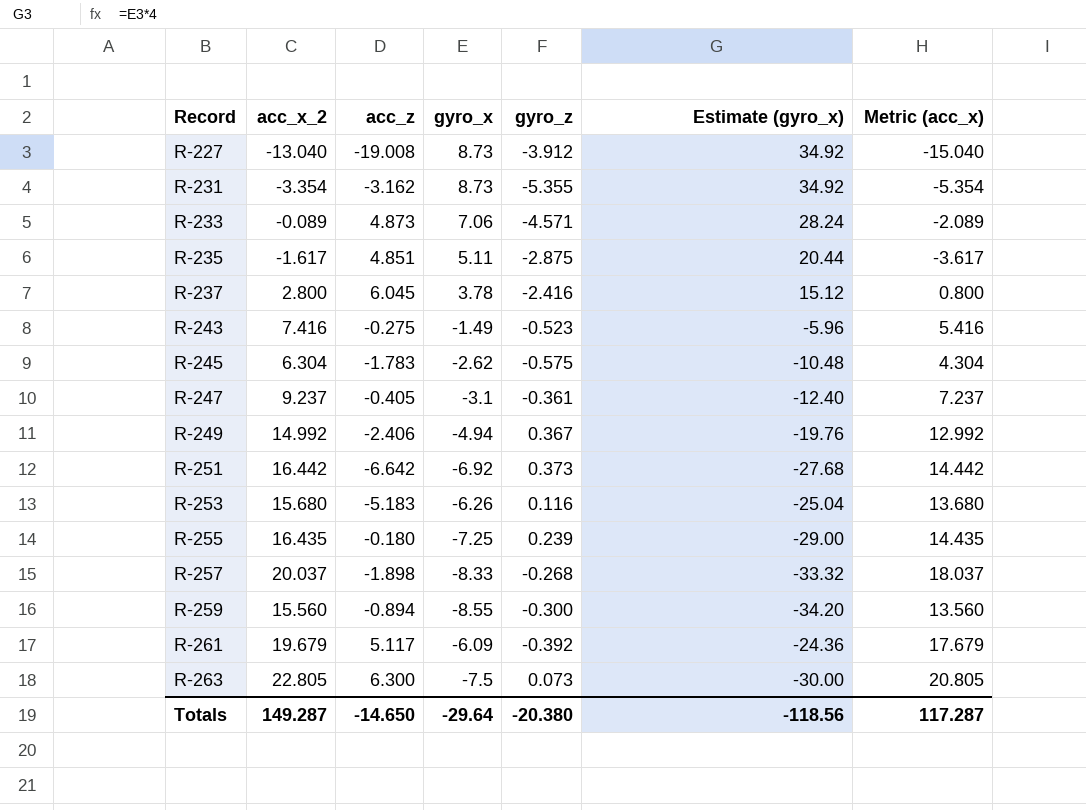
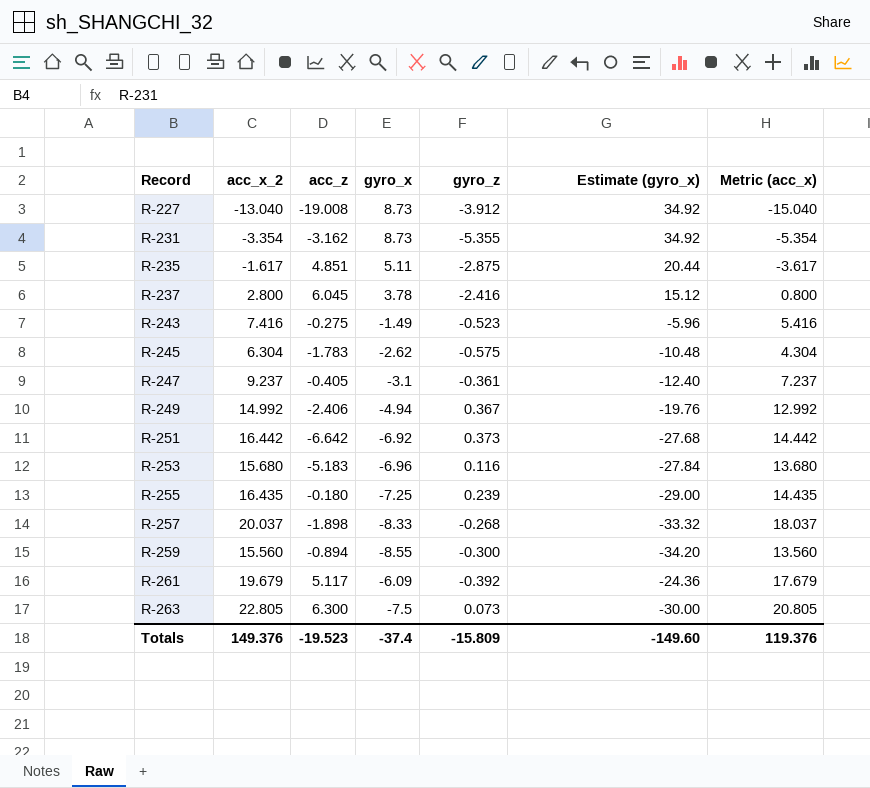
row R-233: -0.089 | 4.873 | 7.06 | -4.571 | 28.24 | -2.089 -> none
R-253 | gyro_x: -6.26 -> -6.96
R-253 | Estimate (gyro_x): -25.04 -> -27.84
Totals | acc_x_2: 149.287 -> 149.376
Totals | acc_z: -14.650 -> -19.523
Totals | gyro_x: -29.64 -> -37.4
Totals | gyro_z: -20.380 -> -15.809
Totals | Estimate (gyro_x): -118.56 -> -149.60
Totals | Metric (acc_x): 117.287 -> 119.376

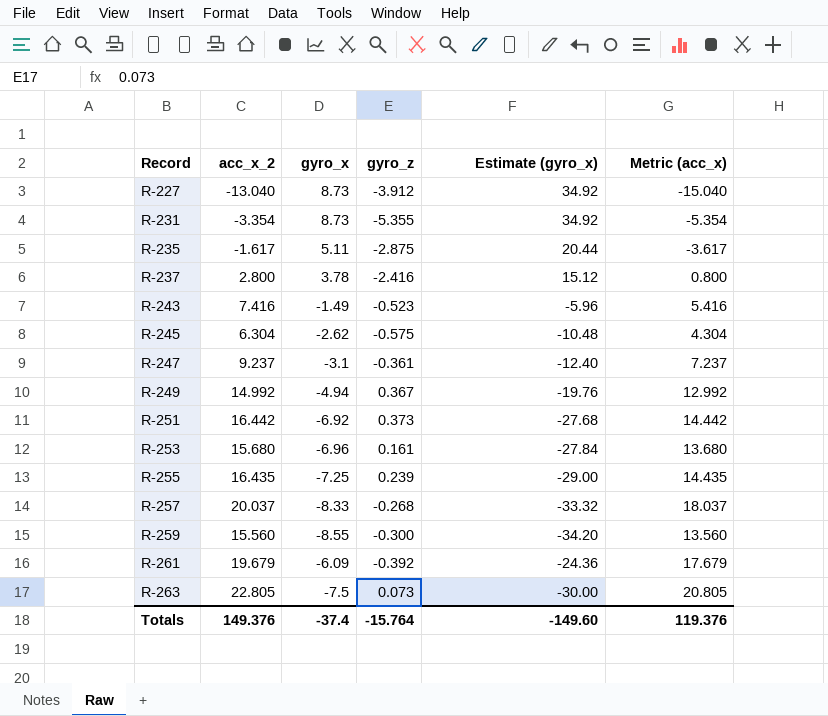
column acc_z | position: 3 -> none
R-253 | gyro_z: 0.116 -> 0.161
Totals | gyro_z: -15.809 -> -15.764

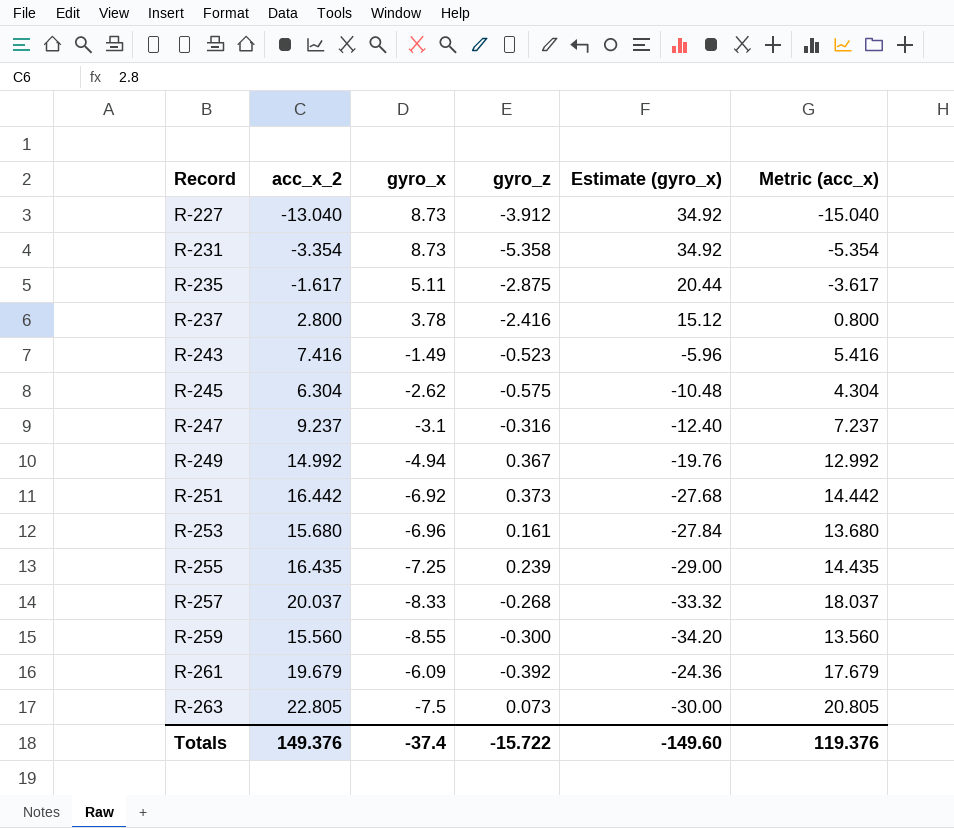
R-231 | gyro_z: -5.355 -> -5.358
R-247 | gyro_z: -0.361 -> -0.316
Totals | gyro_z: -15.764 -> -15.722

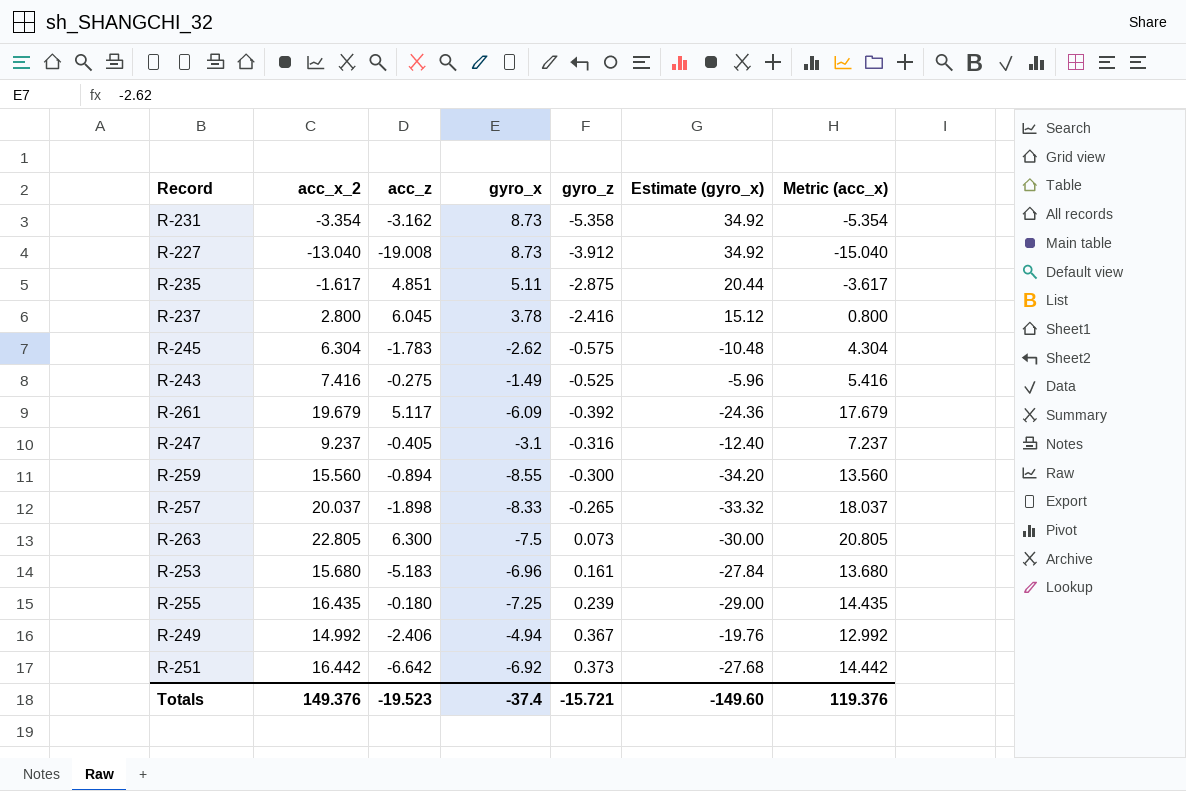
row order: Record ascending -> gyro_z ascending
column acc_z | position: none -> 3
R-243 | gyro_z: -0.523 -> -0.525
R-257 | gyro_z: -0.268 -> -0.265
Totals | gyro_z: -15.722 -> -15.721

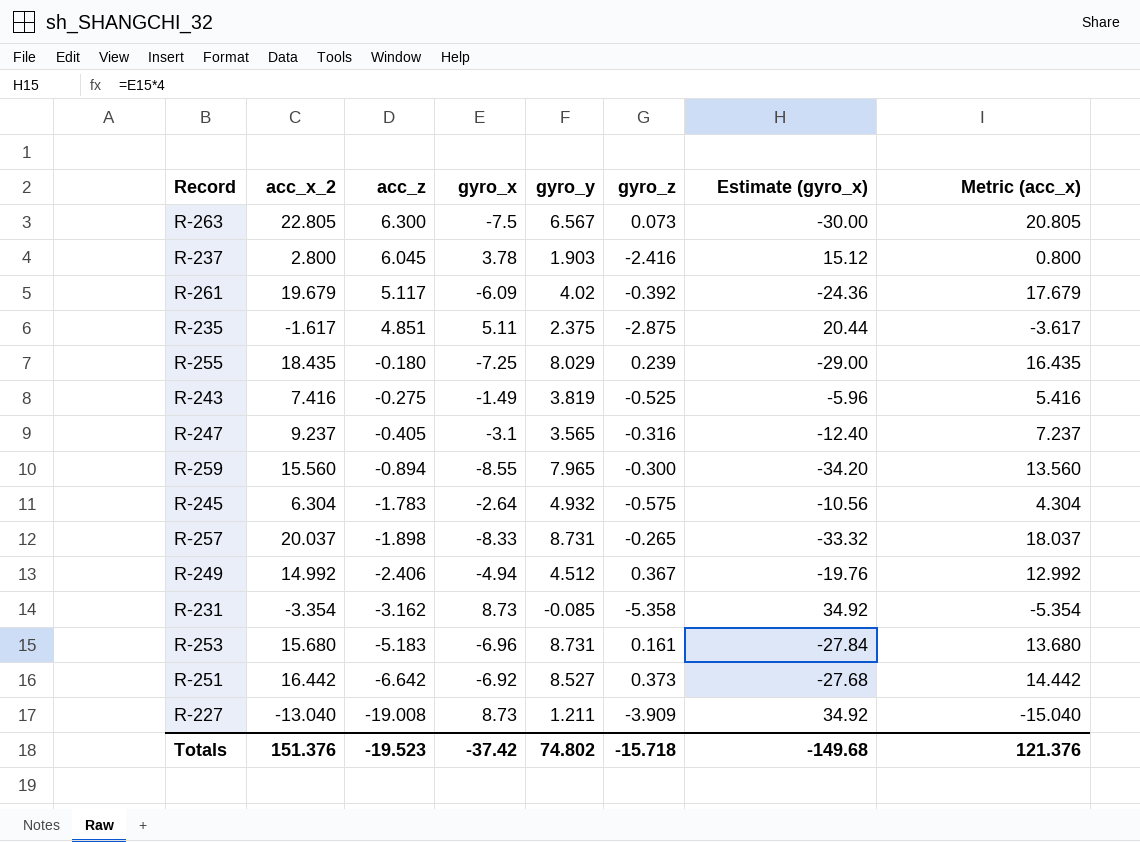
row order: gyro_z ascending -> acc_z descending
column gyro_y | position: none -> 5
R-255 | acc_x_2: 16.435 -> 18.435
R-255 | Metric (acc_x): 14.435 -> 16.435
R-245 | gyro_x: -2.62 -> -2.64
R-245 | Estimate (gyro_x): -10.48 -> -10.56
R-227 | gyro_z: -3.912 -> -3.909
Totals | acc_x_2: 149.376 -> 151.376
Totals | gyro_x: -37.4 -> -37.42
Totals | gyro_z: -15.721 -> -15.718
Totals | Estimate (gyro_x): -149.60 -> -149.68
Totals | Metric (acc_x): 119.376 -> 121.376

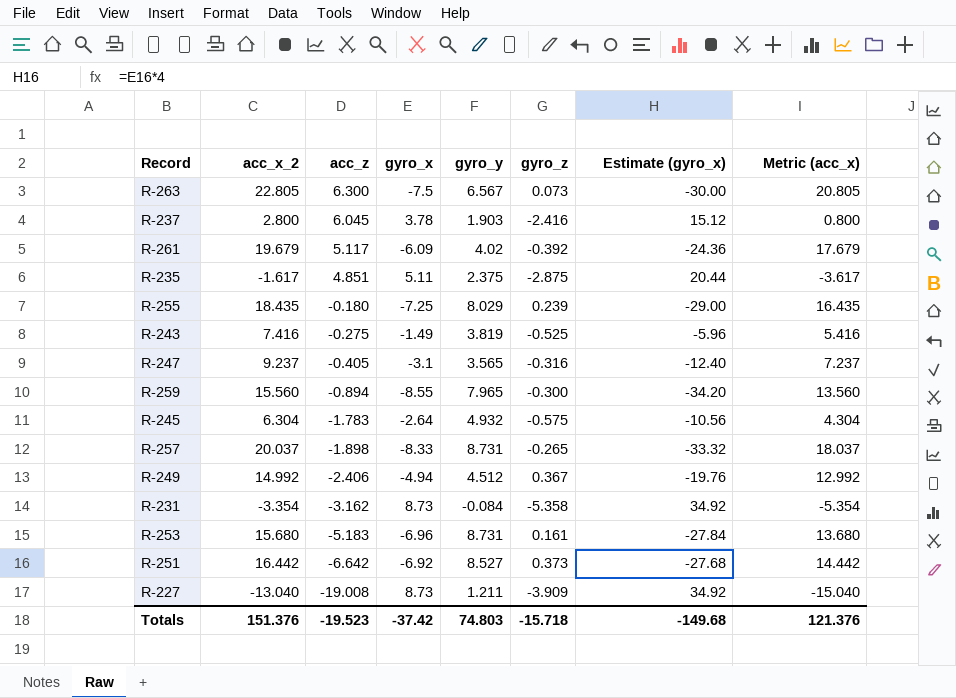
R-231 | gyro_y: -0.085 -> -0.084
Totals | gyro_y: 74.802 -> 74.803

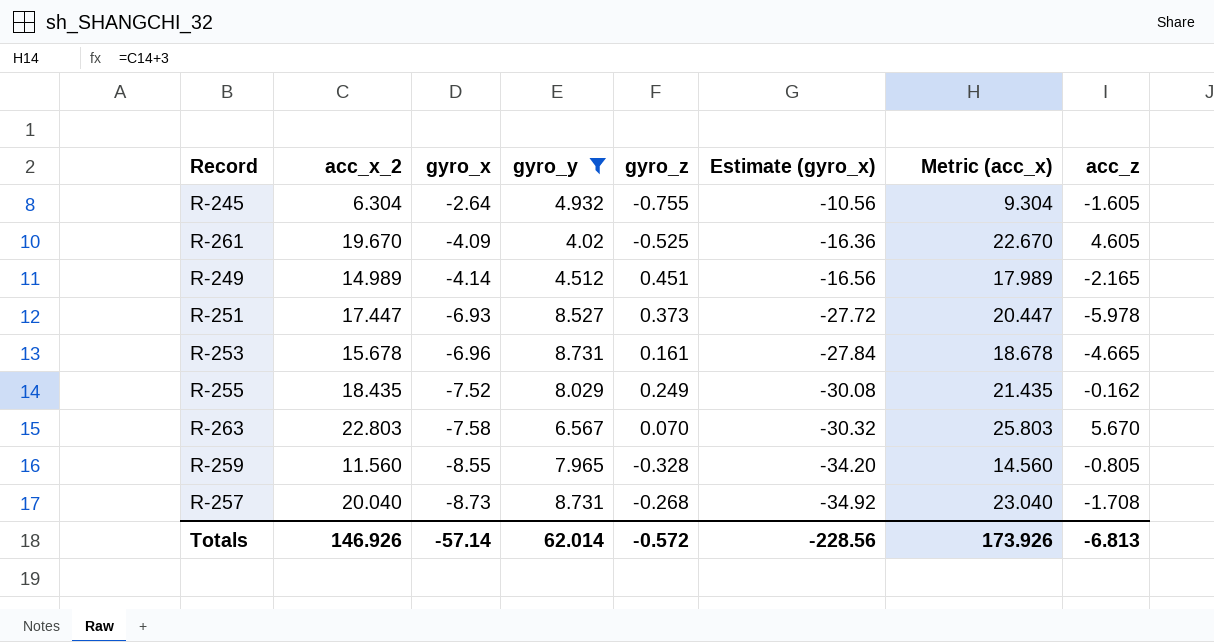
filter: none -> gyro_y >= 4.02
row order: acc_z descending -> gyro_x descending
column Metric (acc_x) | formula: [acc_x_2] - 2 -> [acc_x_2] + 3
column acc_z | position: 3 -> 8
R-245 | gyro_z: -0.575 -> -0.755
R-245 | acc_z: -1.783 -> -1.605
R-261 | acc_x_2: 19.679 -> 19.670
R-261 | gyro_x: -6.09 -> -4.09
R-261 | gyro_z: -0.392 -> -0.525
R-261 | Estimate (gyro_x): -24.36 -> -16.36
R-261 | acc_z: 5.117 -> 4.605
R-249 | acc_x_2: 14.992 -> 14.989
R-249 | gyro_x: -4.94 -> -4.14
R-249 | gyro_z: 0.367 -> 0.451
R-249 | Estimate (gyro_x): -19.76 -> -16.56
R-249 | acc_z: -2.406 -> -2.165
R-251 | acc_x_2: 16.442 -> 17.447
R-251 | gyro_x: -6.92 -> -6.93
R-251 | Estimate (gyro_x): -27.68 -> -27.72
R-251 | acc_z: -6.642 -> -5.978
R-253 | acc_x_2: 15.680 -> 15.678
R-253 | acc_z: -5.183 -> -4.665
R-255 | gyro_x: -7.25 -> -7.52
R-255 | gyro_z: 0.239 -> 0.249
R-255 | Estimate (gyro_x): -29.00 -> -30.08
R-255 | acc_z: -0.180 -> -0.162
R-263 | acc_x_2: 22.805 -> 22.803
R-263 | gyro_x: -7.5 -> -7.58
R-263 | gyro_z: 0.073 -> 0.070
R-263 | Estimate (gyro_x): -30.00 -> -30.32
R-263 | acc_z: 6.300 -> 5.670
R-259 | acc_x_2: 15.560 -> 11.560
R-259 | gyro_z: -0.300 -> -0.328
R-259 | acc_z: -0.894 -> -0.805
R-257 | acc_x_2: 20.037 -> 20.040
R-257 | gyro_x: -8.33 -> -8.73
R-257 | gyro_z: -0.265 -> -0.268
R-257 | Estimate (gyro_x): -33.32 -> -34.92
R-257 | acc_z: -1.898 -> -1.708
Totals | acc_x_2: 151.376 -> 146.926
Totals | gyro_x: -37.42 -> -57.14
Totals | gyro_y: 74.803 -> 62.014
Totals | gyro_z: -15.718 -> -0.572
Totals | Estimate (gyro_x): -149.68 -> -228.56
Totals | Metric (acc_x): 121.376 -> 173.926
Totals | acc_z: -19.523 -> -6.813

